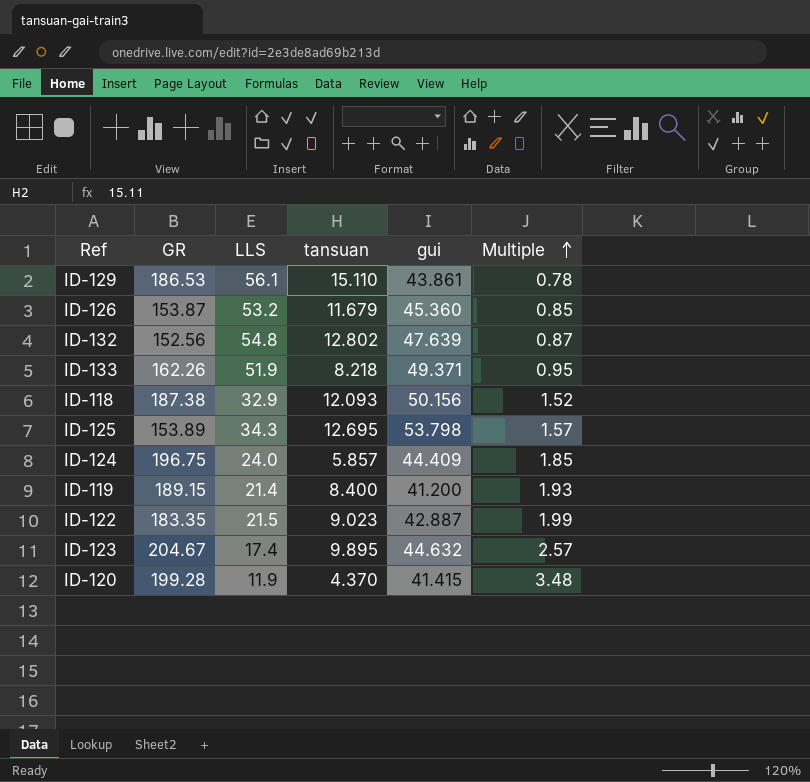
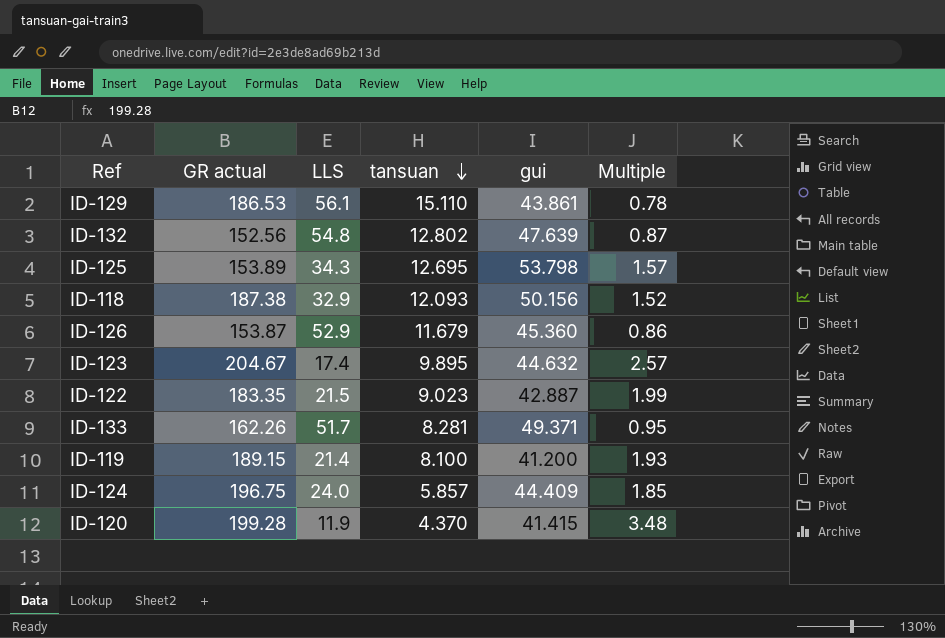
row order: Multiple ascending -> tansuan descending
column name: GR -> GR actual
ID-126 | LLS: 53.2 -> 52.9
ID-126 | Multiple: 0.85 -> 0.86
ID-133 | LLS: 51.9 -> 51.7
ID-133 | tansuan: 8.218 -> 8.281
ID-119 | tansuan: 8.400 -> 8.100

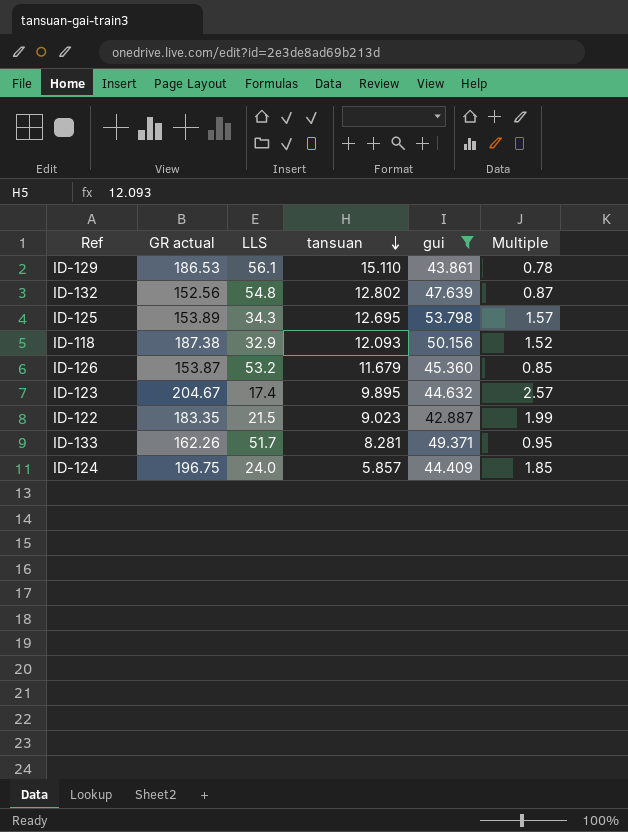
filter: none -> gui >= 42.887
ID-126 | LLS: 52.9 -> 53.2
ID-126 | Multiple: 0.86 -> 0.85

